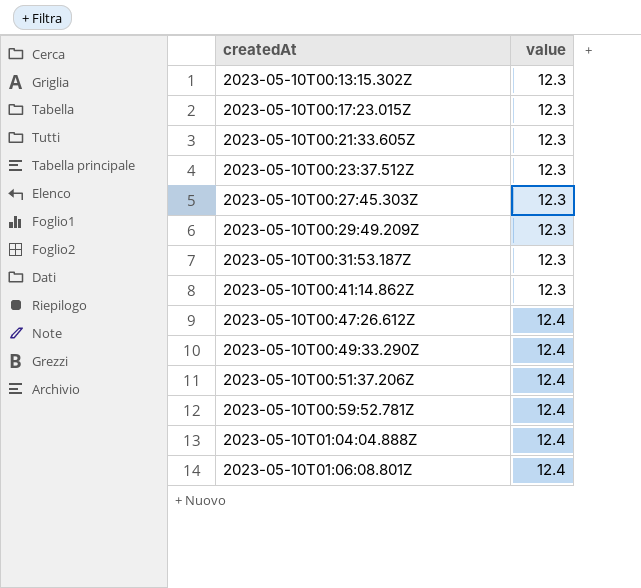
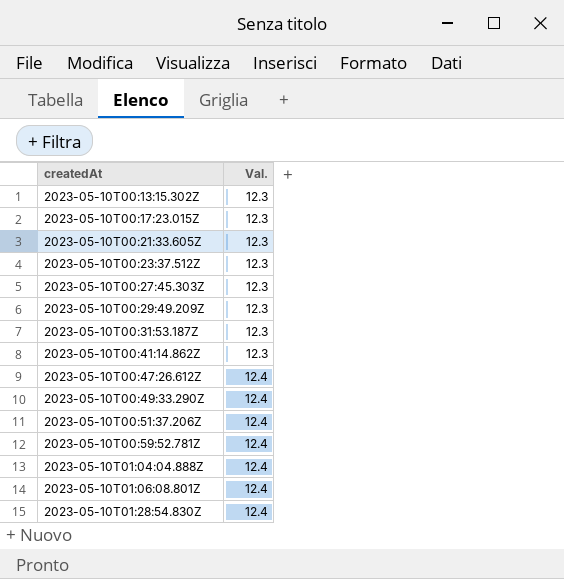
column name: value -> Val.
row 2023-05-10T01:28:54.830Z: none -> 12.4

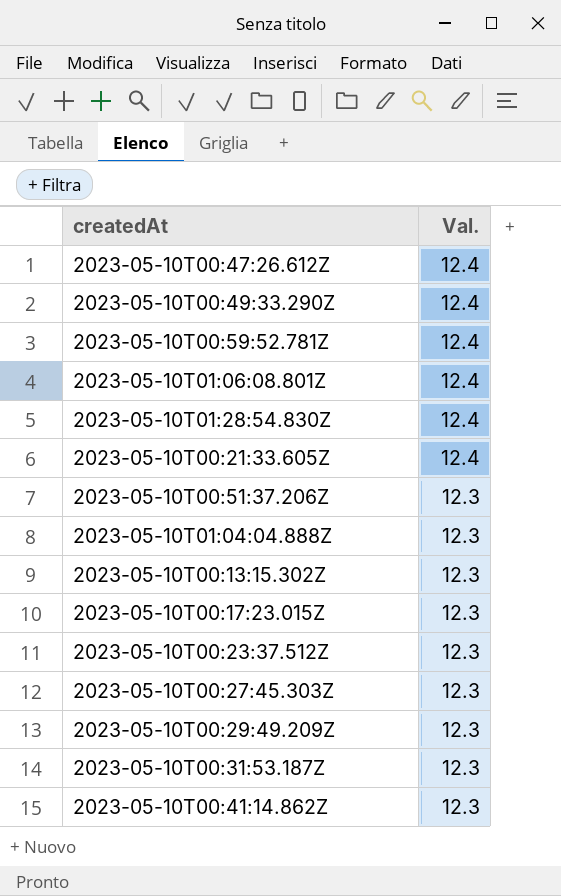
row order: createdAt ascending -> Val. descending
2023-05-10T00:21:33.605Z | Val.: 12.3 -> 12.4
2023-05-10T00:51:37.206Z | Val.: 12.4 -> 12.3
2023-05-10T01:04:04.888Z | Val.: 12.4 -> 12.3

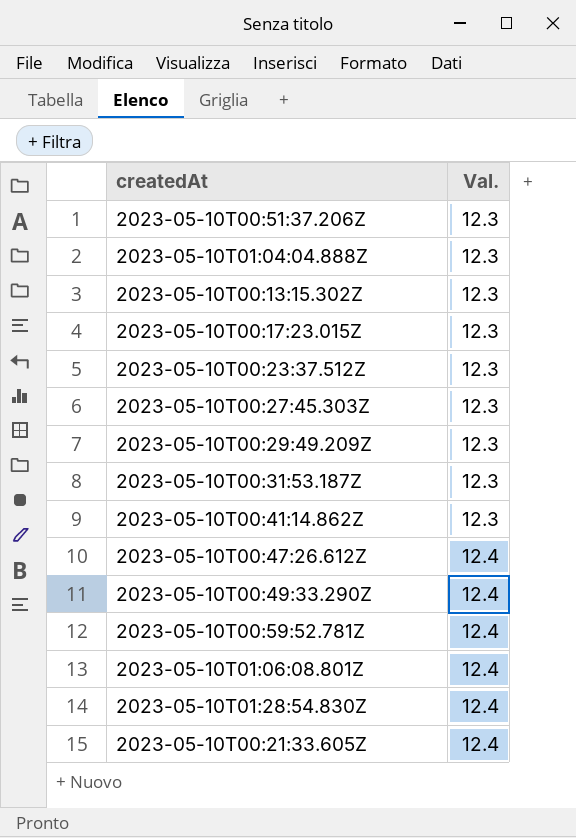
row order: Val. descending -> Val. ascending

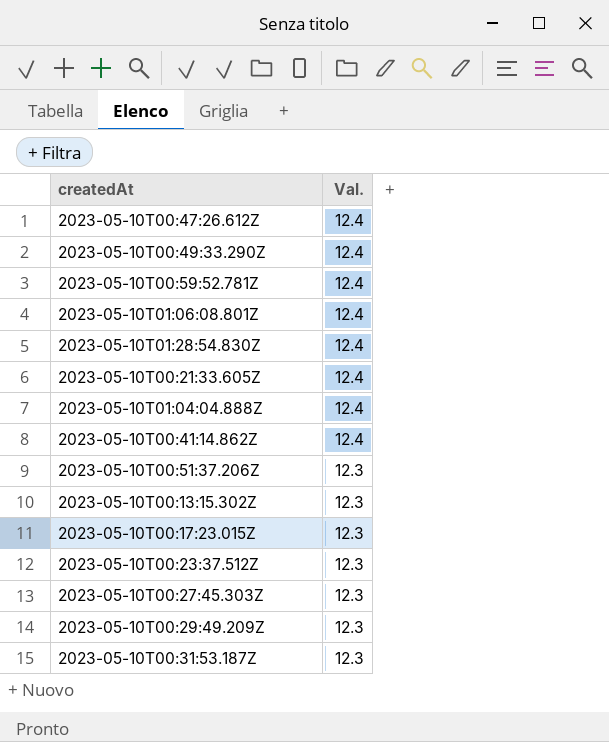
row order: Val. ascending -> Val. descending
2023-05-10T01:04:04.888Z | Val.: 12.3 -> 12.4
2023-05-10T00:41:14.862Z | Val.: 12.3 -> 12.4

